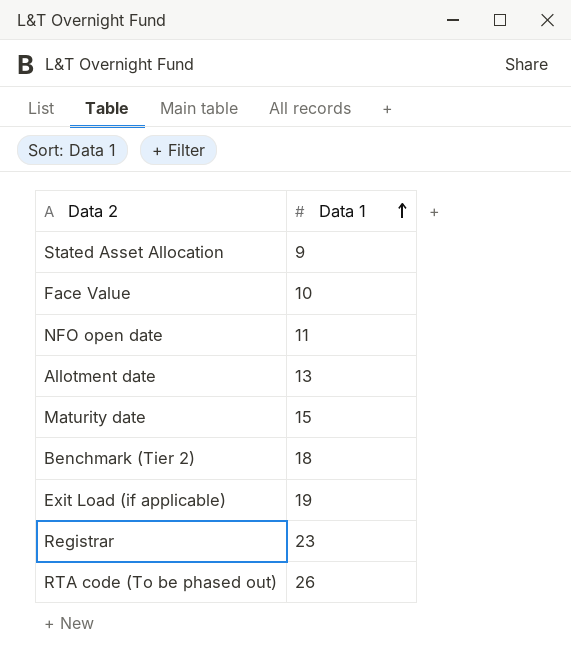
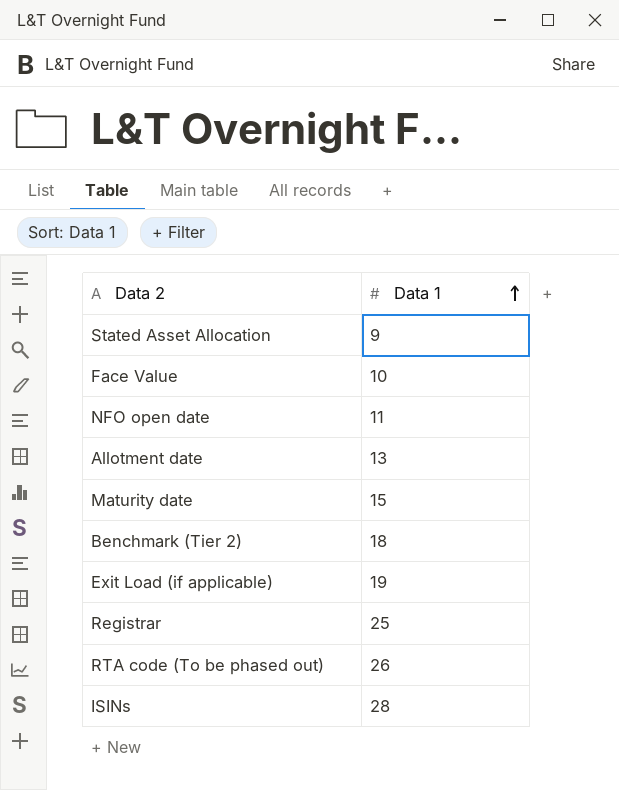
Registrar | Data 1: 23 -> 25
row ISINs: none -> 28

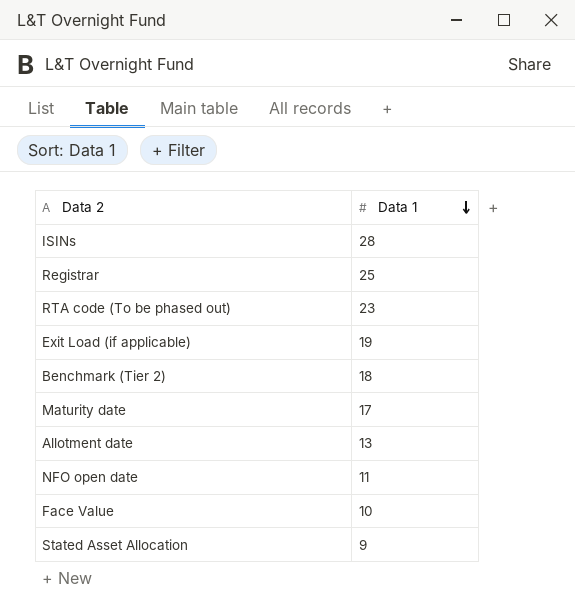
row order: Data 1 ascending -> Data 1 descending
RTA code (To be phased out) | Data 1: 26 -> 23
Maturity date | Data 1: 15 -> 17

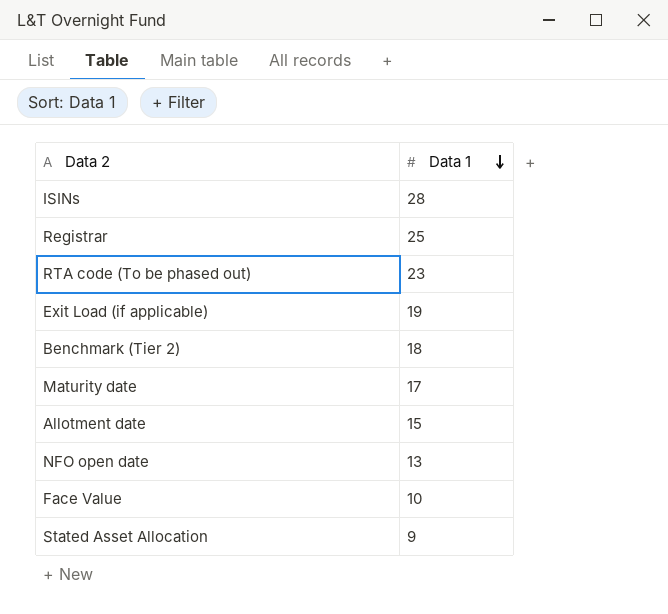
Allotment date | Data 1: 13 -> 15
NFO open date | Data 1: 11 -> 13

